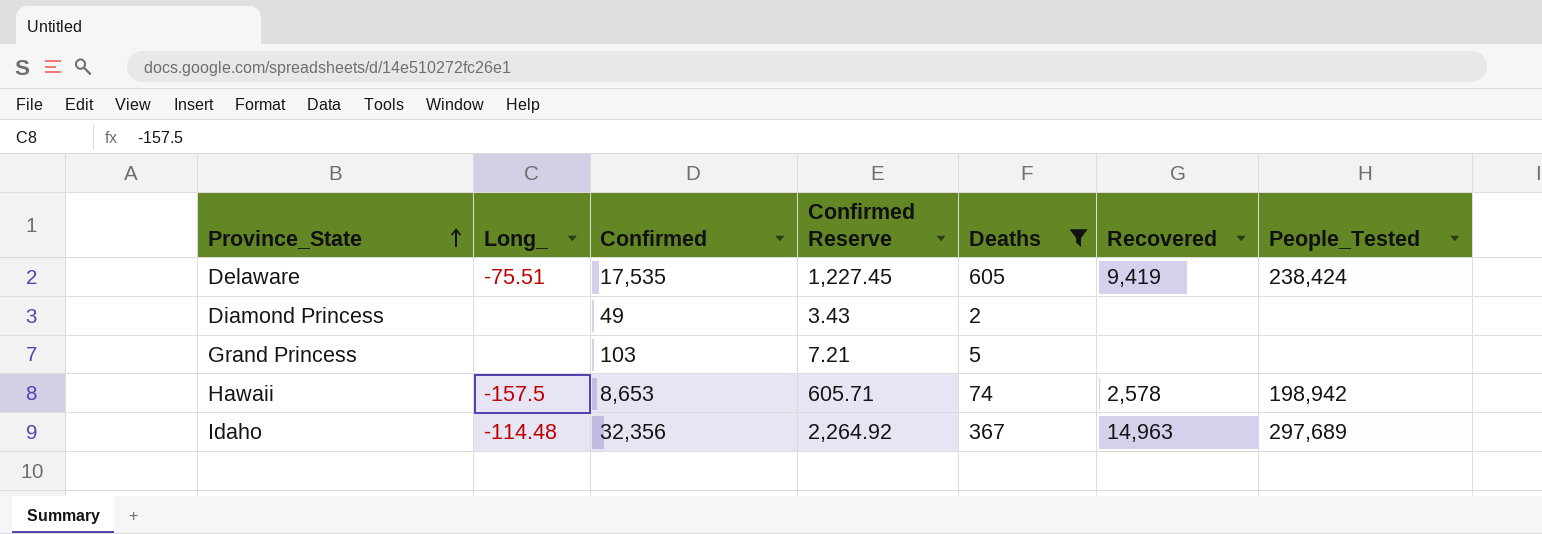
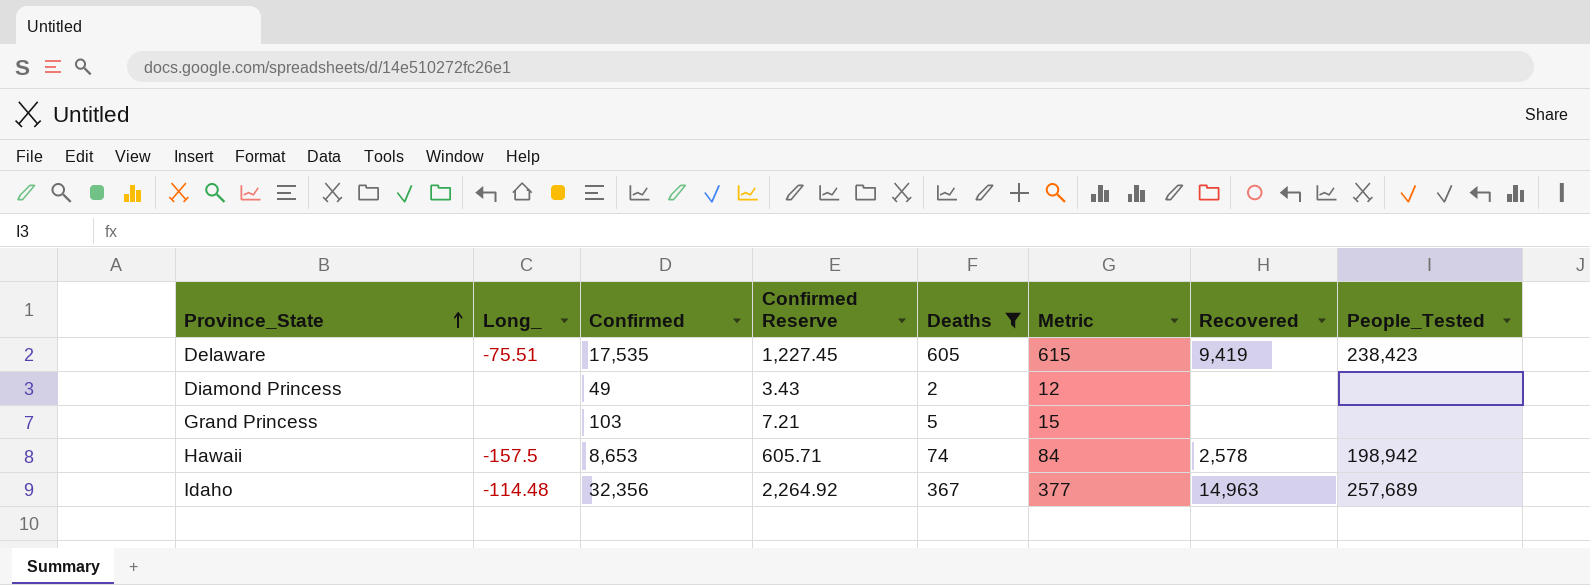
column Metric | formula: none -> [Deaths] + 10
Delaware | People_Tested: 238,424 -> 238,423
Idaho | People_Tested: 297,689 -> 257,689

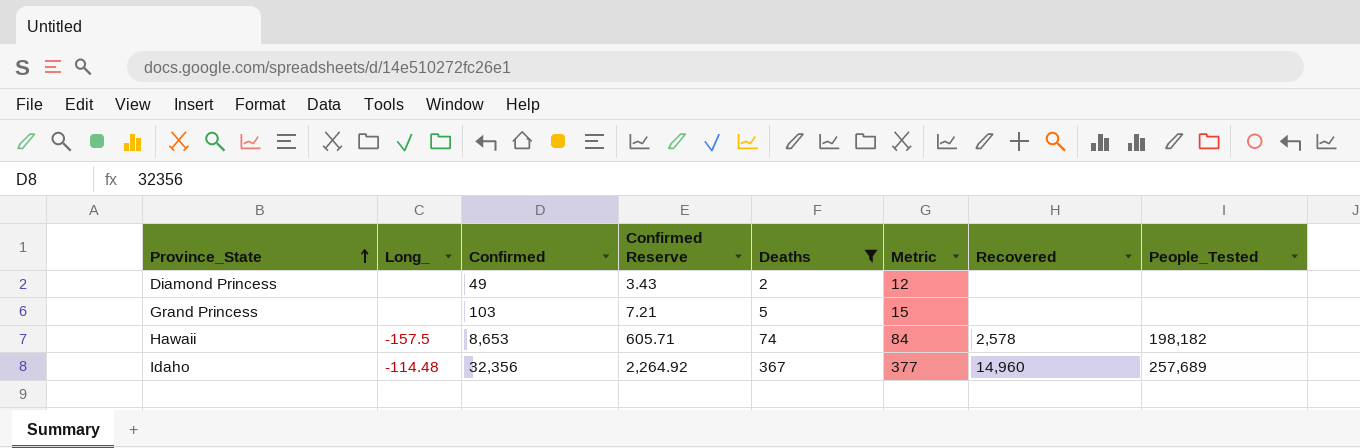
row Delaware: -75.51 | 17,535 | 1,227.45 | 605 | 615 | 9,419 | 238,423 -> none
Hawaii | People_Tested: 198,942 -> 198,182
Idaho | Recovered: 14,963 -> 14,960

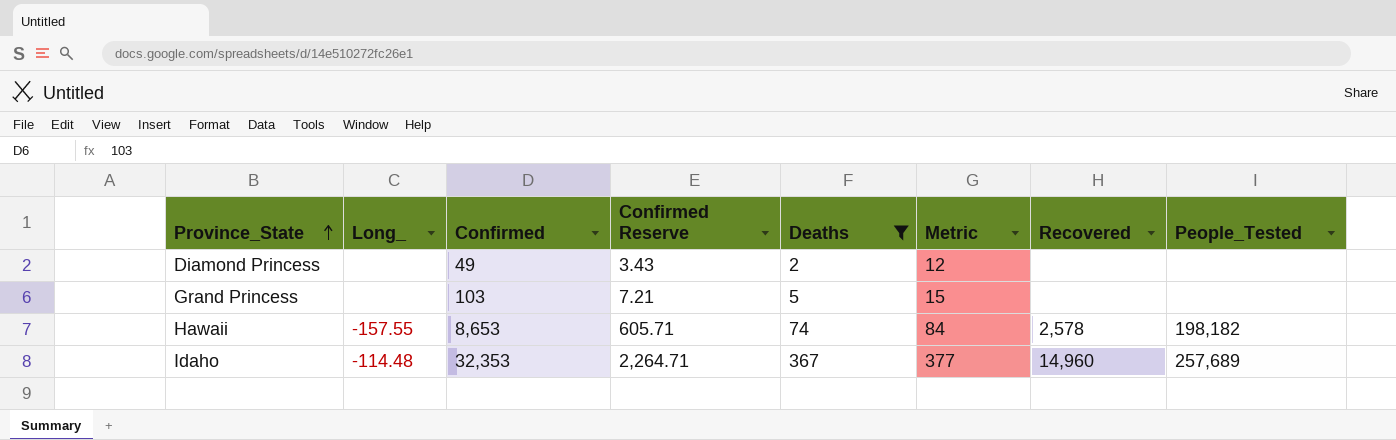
Hawaii | Long_: -157.5 -> -157.55
Idaho | Confirmed: 32,356 -> 32,353
Idaho | Confirmed Reserve: 2,264.92 -> 2,264.71

